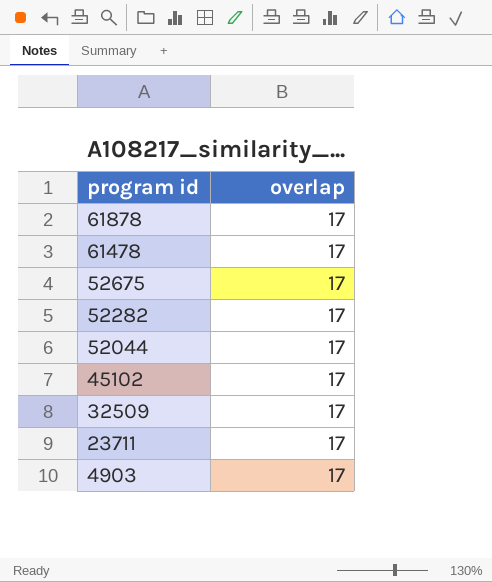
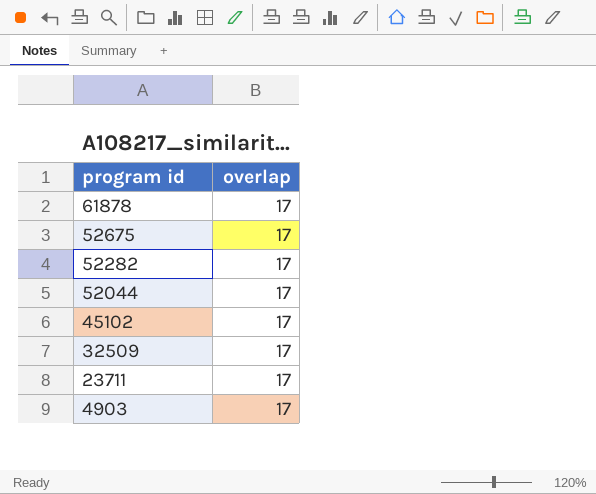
row 61478: 17 -> none

